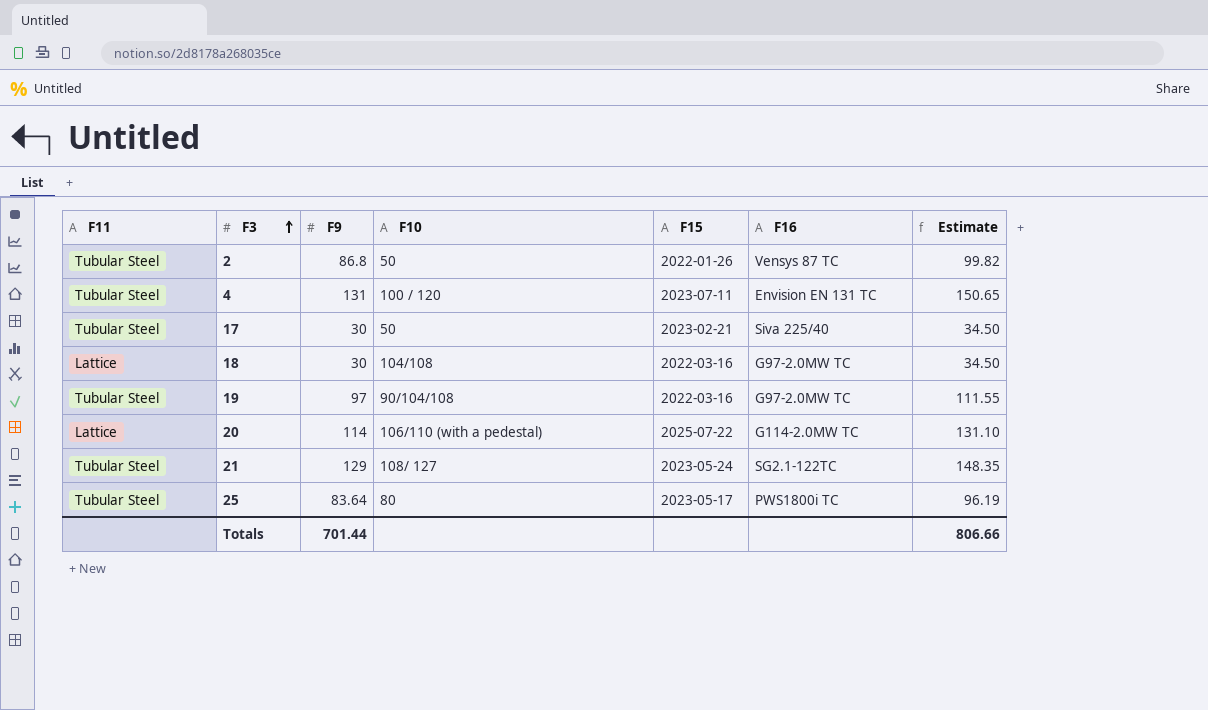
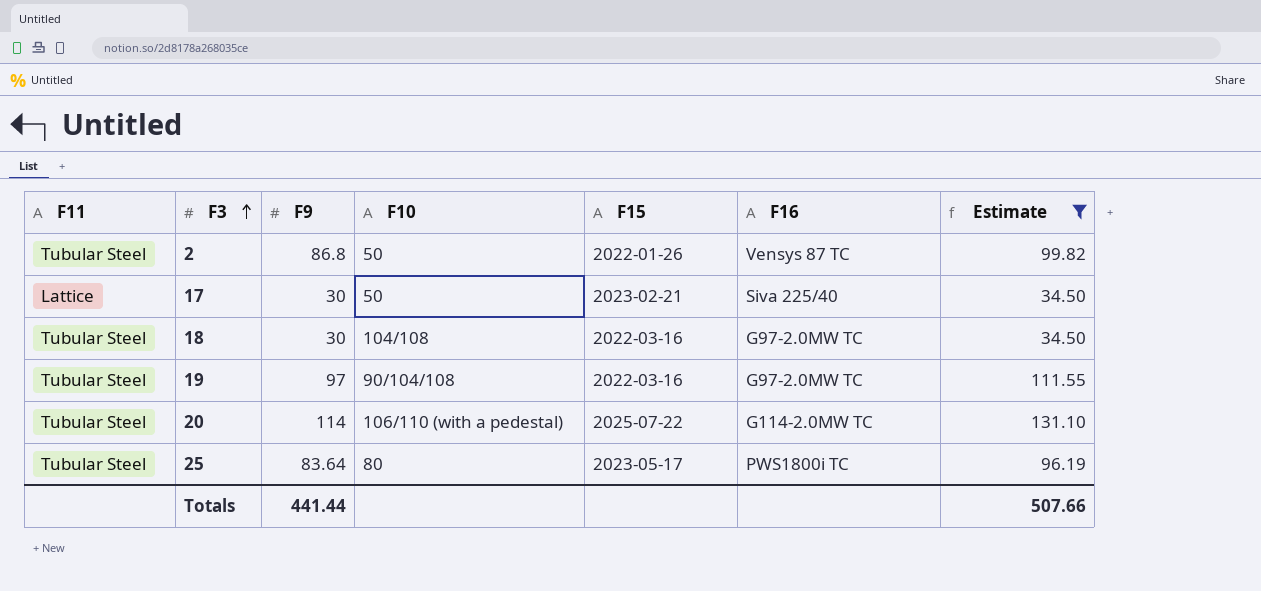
filter: none -> Estimate <= 131.10
17 | F11: Tubular Steel -> Lattice
18 | F11: Lattice -> Tubular Steel
20 | F11: Lattice -> Tubular Steel
Totals | F9: 701.44 -> 441.44
Totals | Estimate: 806.66 -> 507.66

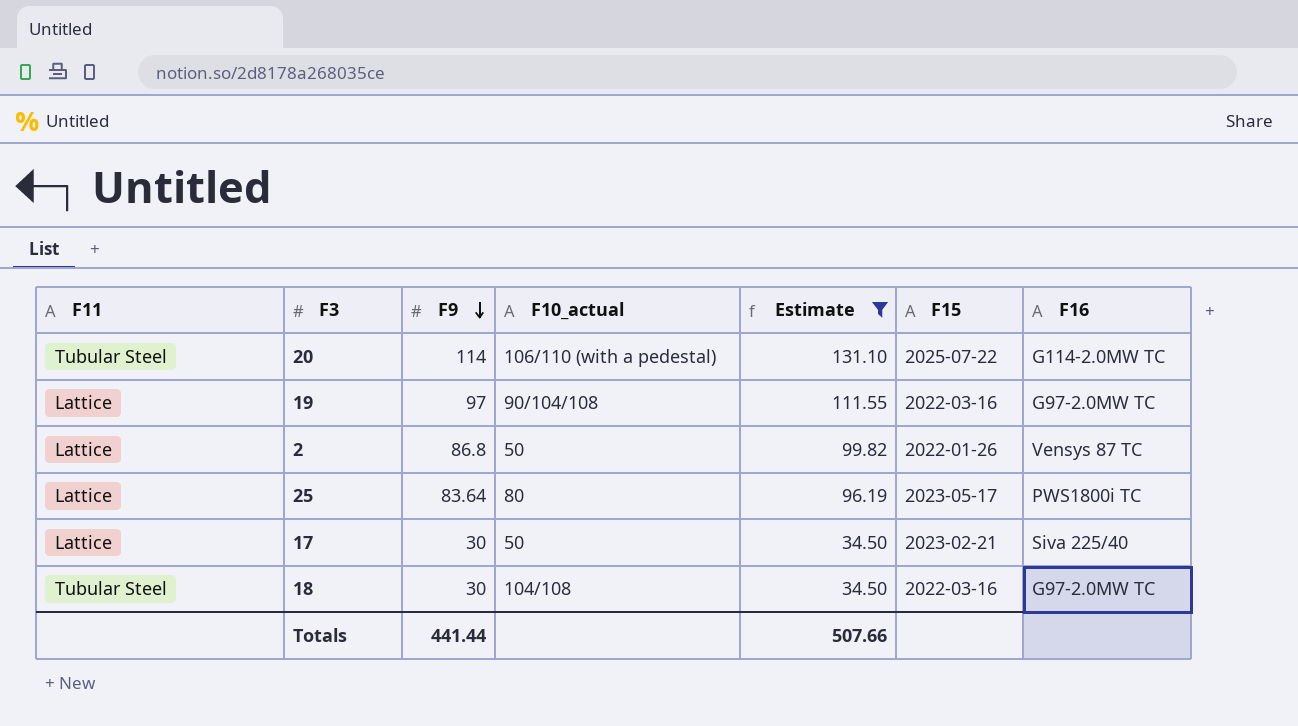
row order: F3 ascending -> F9 descending
column name: F10 -> F10_actual
column Estimate | position: 7 -> 5
19 | F11: Tubular Steel -> Lattice
2 | F11: Tubular Steel -> Lattice
25 | F11: Tubular Steel -> Lattice

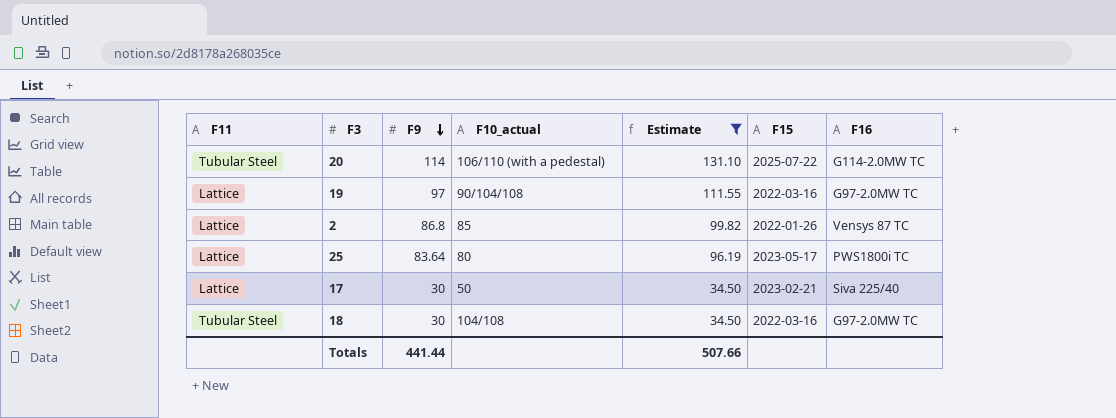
2 | F10_actual: 50 -> 85

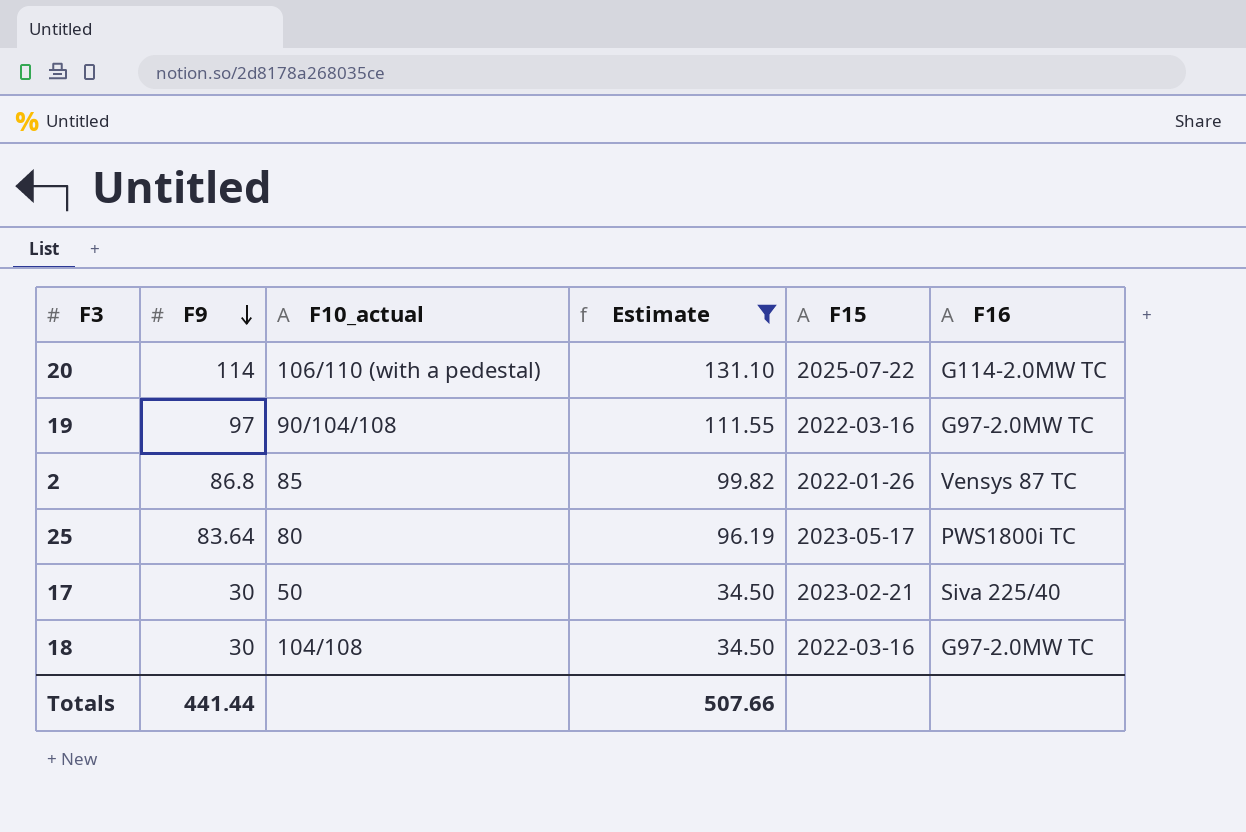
column F11 | position: 1 -> none

